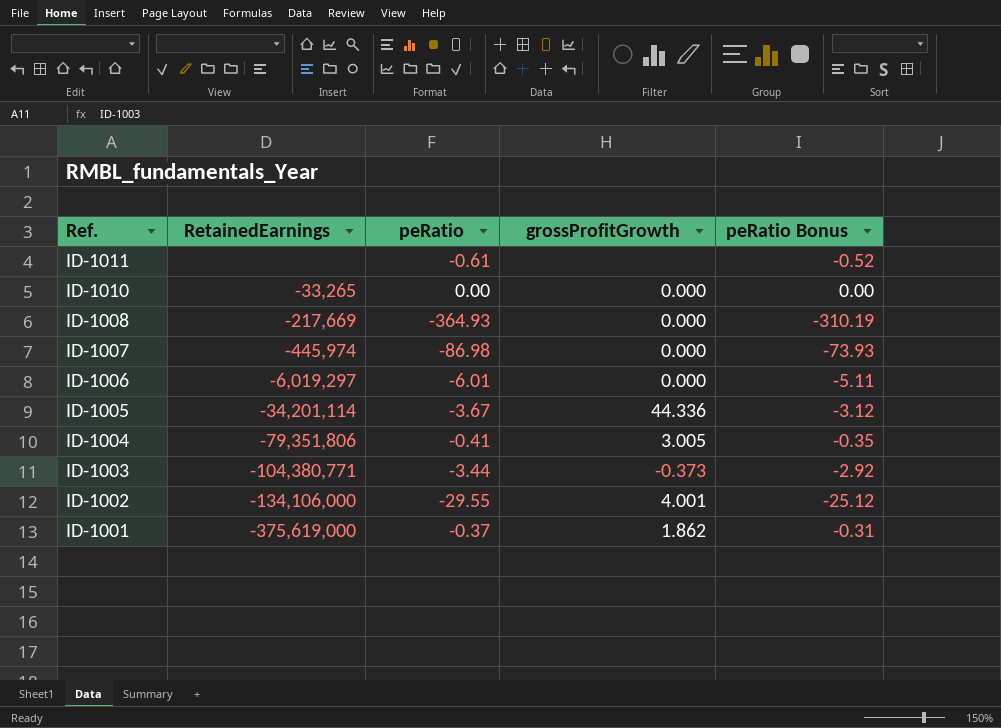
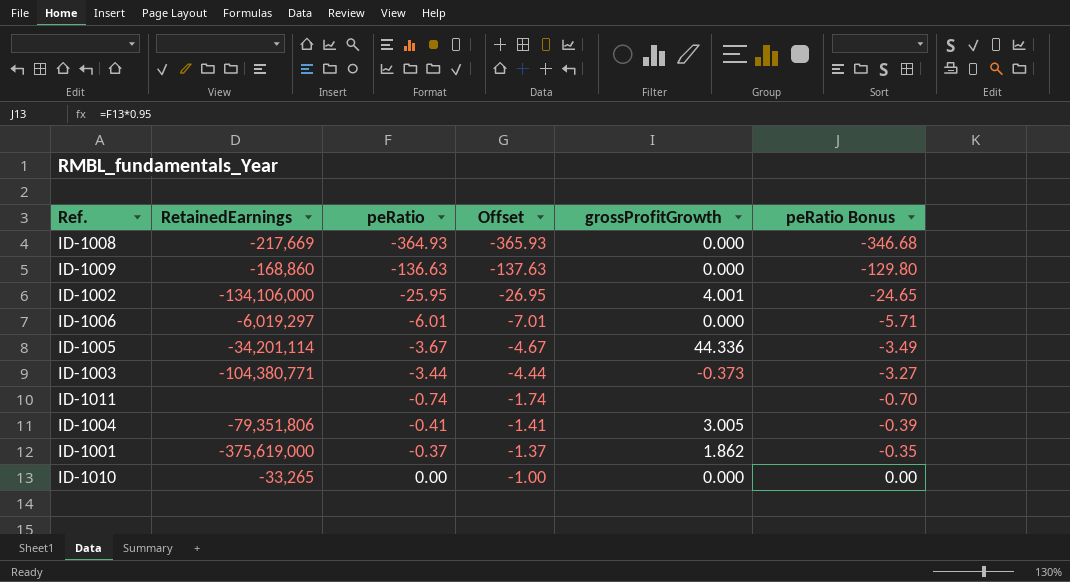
row order: Ref. descending -> peRatio ascending
column Offset | formula: none -> [peRatio] - 1
column peRatio Bonus | formula: [peRatio] * 0.85 -> [peRatio] * 0.95
row ID-1007: -445,974 | -86.98 | 0.000 | -73.93 -> none
row ID-1009: none -> -168,860 | -136.63 | -137.63 | 0.000 | -129.80
ID-1002 | peRatio: -29.55 -> -25.95
ID-1011 | peRatio: -0.61 -> -0.74

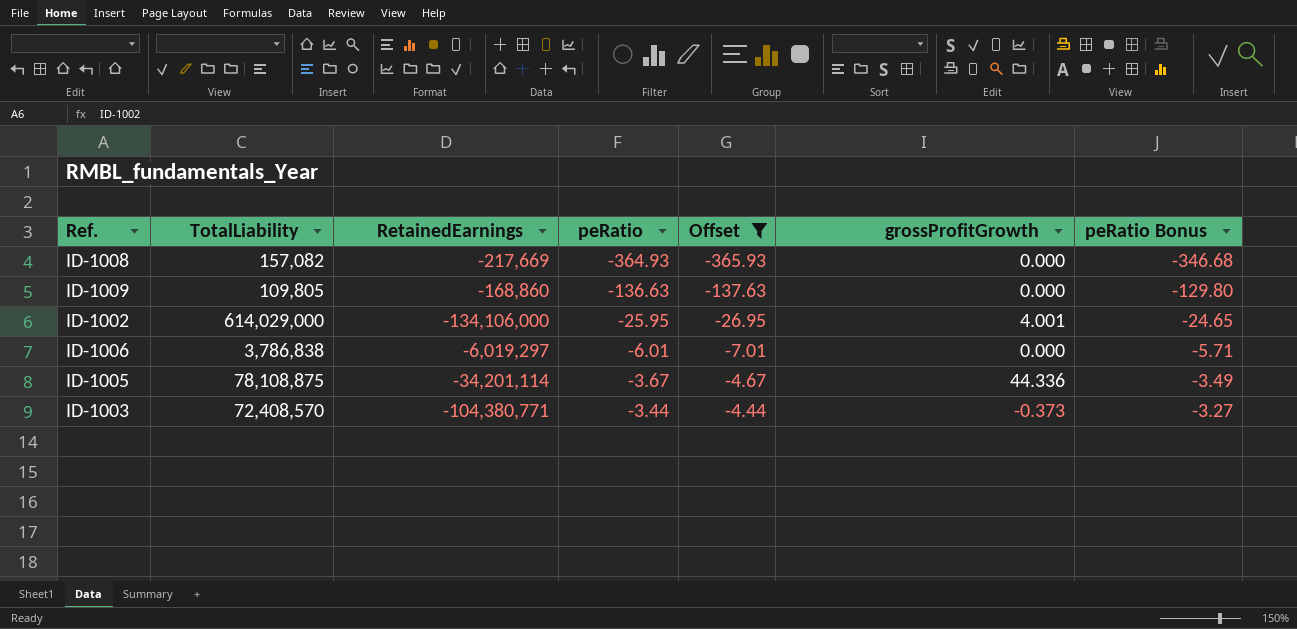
filter: none -> Offset <= -4.44
column TotalLiability | position: none -> 2

